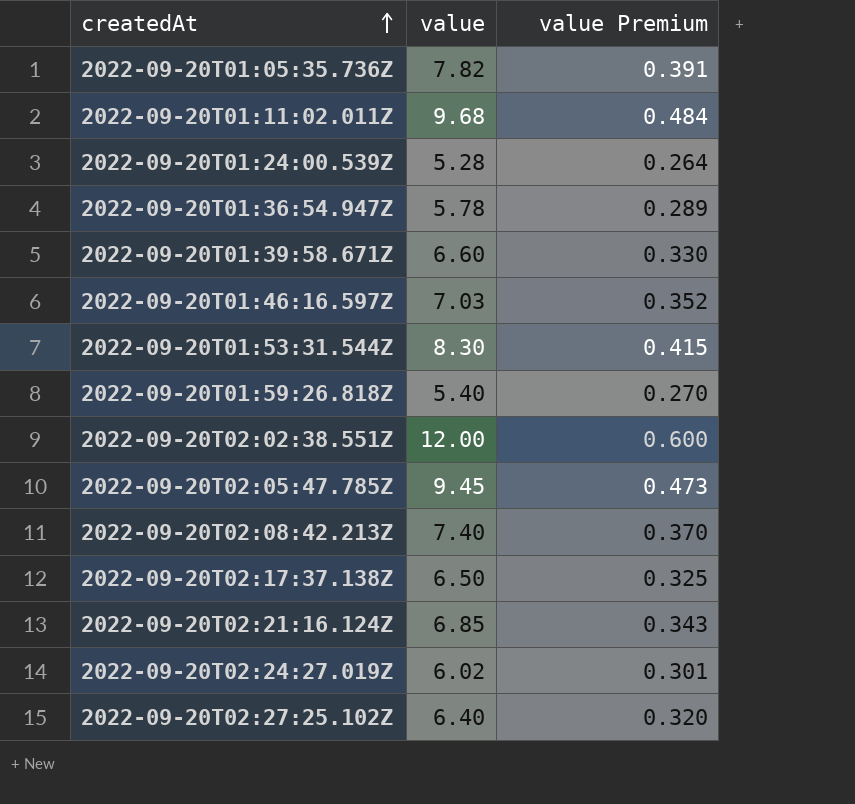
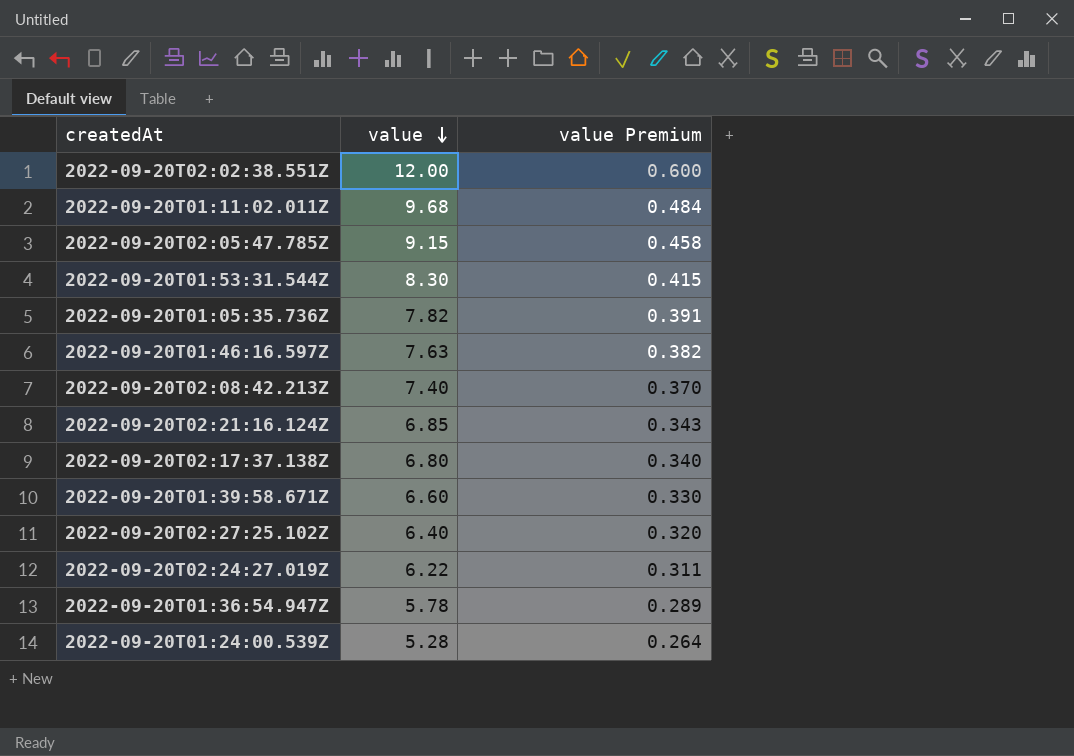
row order: createdAt ascending -> value descending
row 2022-09-20T01:59:26.818Z: 5.40 | 0.270 -> none
2022-09-20T02:05:47.785Z | value: 9.45 -> 9.15
2022-09-20T02:05:47.785Z | value Premium: 0.473 -> 0.458
2022-09-20T01:46:16.597Z | value: 7.03 -> 7.63
2022-09-20T01:46:16.597Z | value Premium: 0.352 -> 0.382
2022-09-20T02:17:37.138Z | value: 6.50 -> 6.80
2022-09-20T02:17:37.138Z | value Premium: 0.325 -> 0.340
2022-09-20T02:24:27.019Z | value: 6.02 -> 6.22
2022-09-20T02:24:27.019Z | value Premium: 0.301 -> 0.311

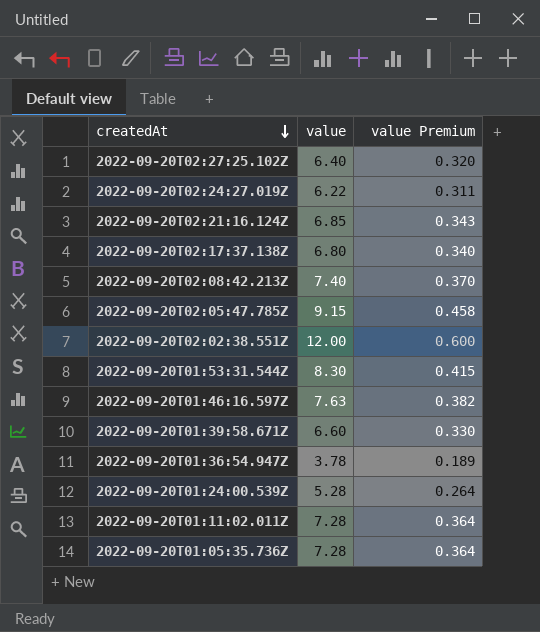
row order: value descending -> createdAt descending
2022-09-20T01:36:54.947Z | value: 5.78 -> 3.78
2022-09-20T01:36:54.947Z | value Premium: 0.289 -> 0.189
2022-09-20T01:11:02.011Z | value: 9.68 -> 7.28
2022-09-20T01:11:02.011Z | value Premium: 0.484 -> 0.364
2022-09-20T01:05:35.736Z | value: 7.82 -> 7.28
2022-09-20T01:05:35.736Z | value Premium: 0.391 -> 0.364

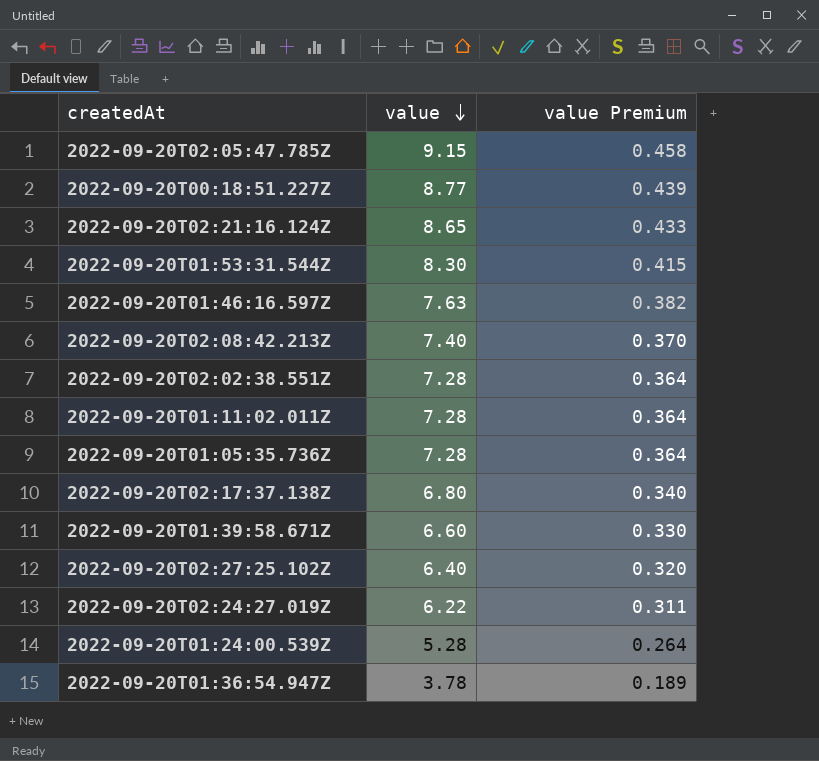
row order: createdAt descending -> value descending
row 2022-09-20T00:18:51.227Z: none -> 8.77 | 0.439
2022-09-20T02:21:16.124Z | value: 6.85 -> 8.65
2022-09-20T02:21:16.124Z | value Premium: 0.343 -> 0.433
2022-09-20T02:02:38.551Z | value: 12.00 -> 7.28
2022-09-20T02:02:38.551Z | value Premium: 0.600 -> 0.364

